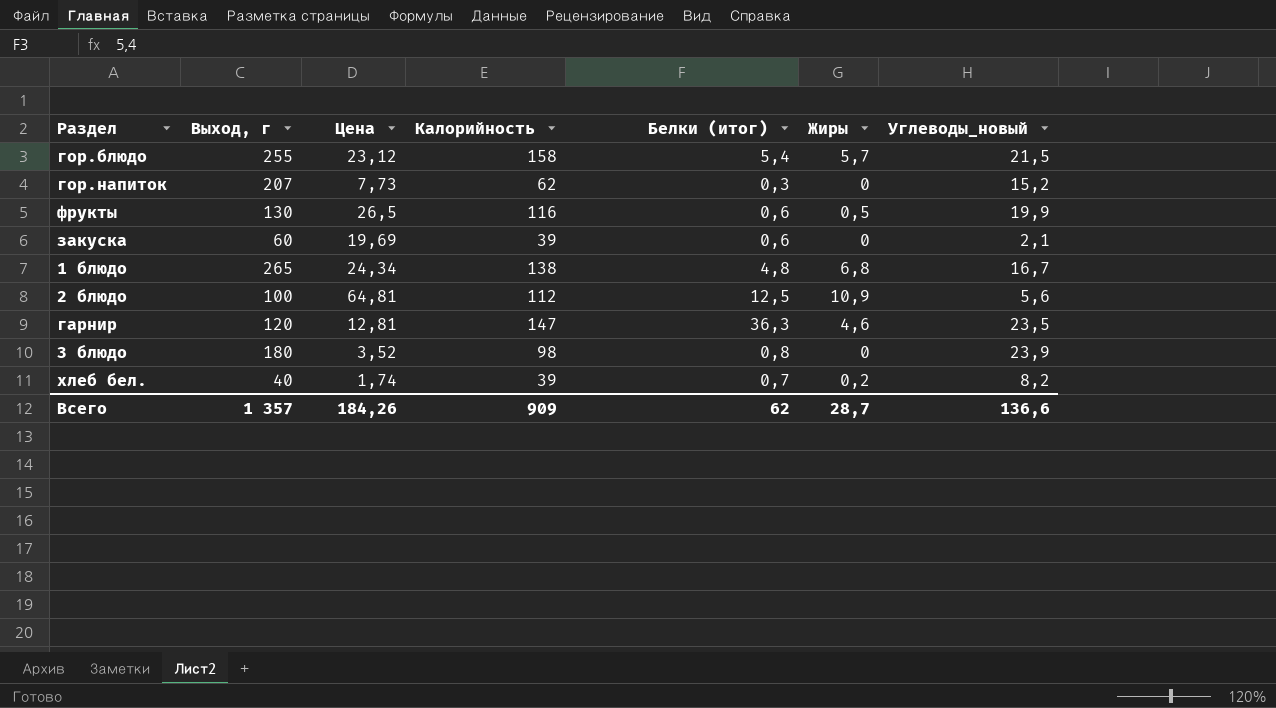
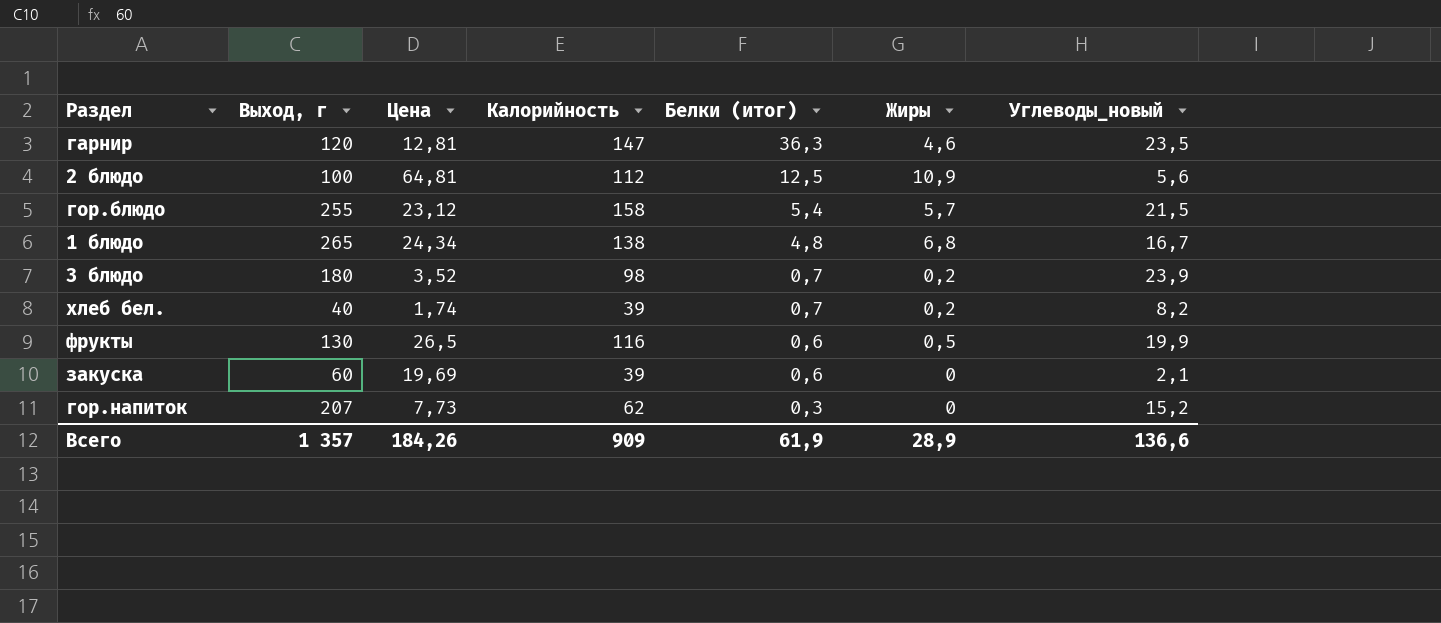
row order: none -> Белки (итог) descending
3 блюдо | Белки (итог): 0,8 -> 0,7
3 блюдо | Жиры: 0 -> 0,2
Всего | Белки (итог): 62 -> 61,9
Всего | Жиры: 28,7 -> 28,9

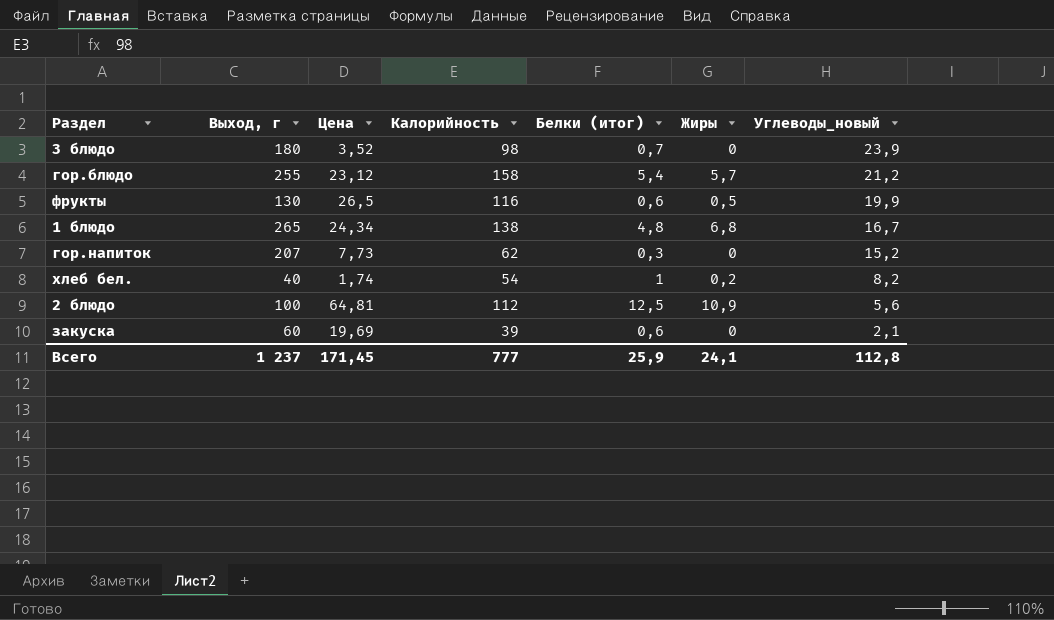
row order: Белки (итог) descending -> Углеводы_новый descending
row гарнир: 120 | 12,81 | 147 | 36,3 | 4,6 | 23,5 -> none
3 блюдо | Жиры: 0,2 -> 0
гор.блюдо | Углеводы_новый: 21,5 -> 21,2
хлеб бел. | Калорийность: 39 -> 54
хлеб бел. | Белки (итог): 0,7 -> 1
Всего | Выход, г: 1 357 -> 1 237
Всего | Цена: 184,26 -> 171,45
Всего | Калорийность: 909 -> 777
Всего | Белки (итог): 61,9 -> 25,9
Всего | Жиры: 28,9 -> 24,1
Всего | Углеводы_новый: 136,6 -> 112,8

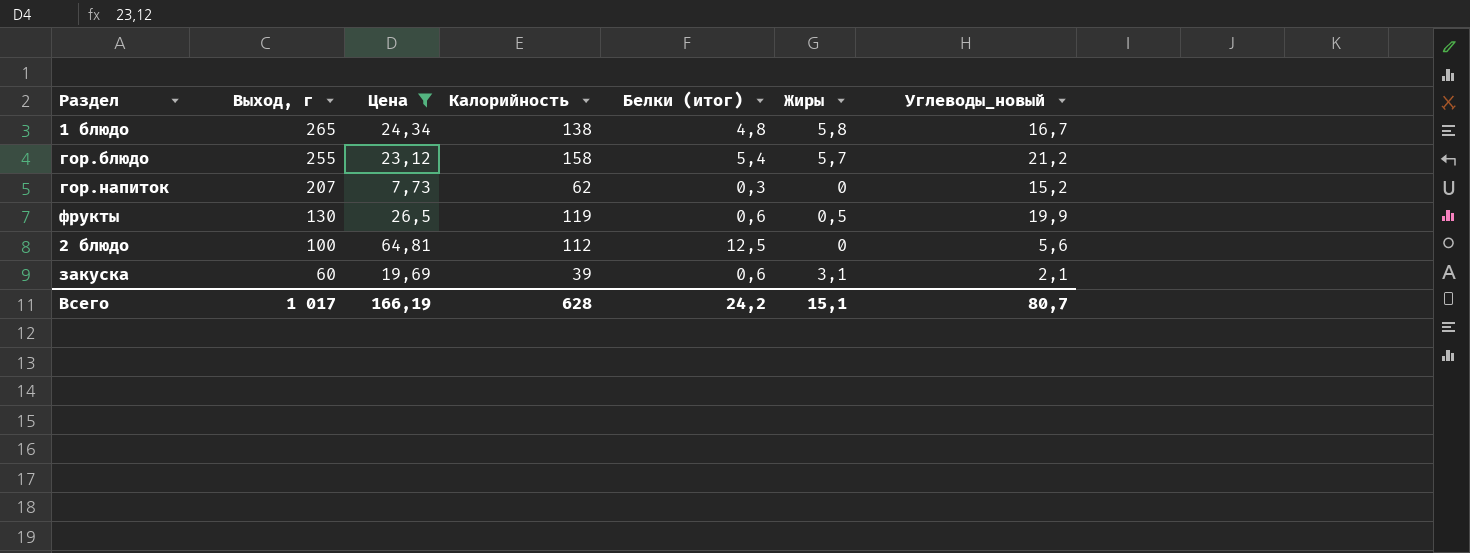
filter: none -> Цена >= 7,73
row order: Углеводы_новый descending -> Выход, г descending
1 блюдо | Жиры: 6,8 -> 5,8
фрукты | Калорийность: 116 -> 119
2 блюдо | Жиры: 10,9 -> 0
закуска | Жиры: 0 -> 3,1
Всего | Выход, г: 1 237 -> 1 017
Всего | Цена: 171,45 -> 166,19
Всего | Калорийность: 777 -> 628
Всего | Белки (итог): 25,9 -> 24,2
Всего | Жиры: 24,1 -> 15,1
Всего | Углеводы_новый: 112,8 -> 80,7

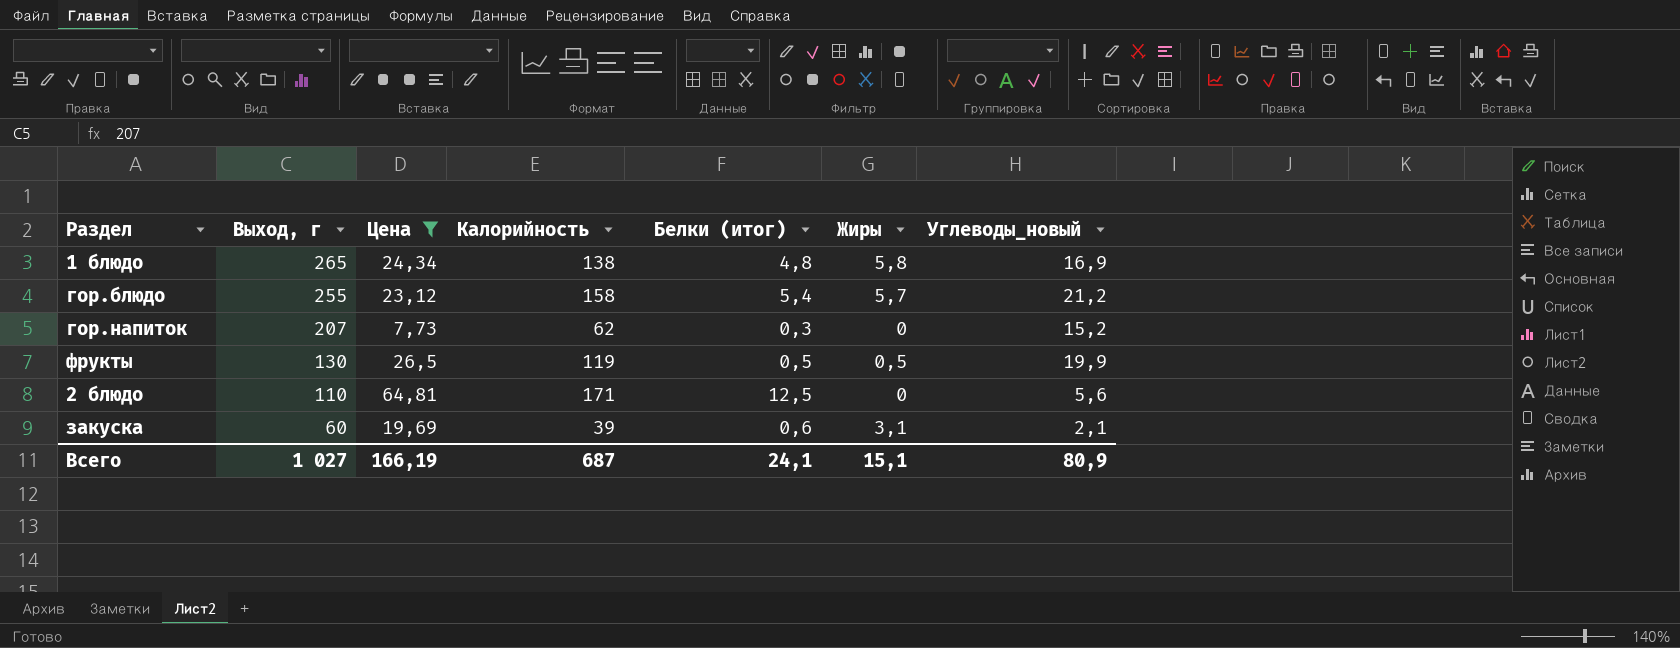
1 блюдо | Углеводы_новый: 16,7 -> 16,9
фрукты | Белки (итог): 0,6 -> 0,5
2 блюдо | Выход, г: 100 -> 110
2 блюдо | Калорийность: 112 -> 171
Всего | Выход, г: 1 017 -> 1 027
Всего | Калорийность: 628 -> 687
Всего | Белки (итог): 24,2 -> 24,1
Всего | Углеводы_новый: 80,7 -> 80,9

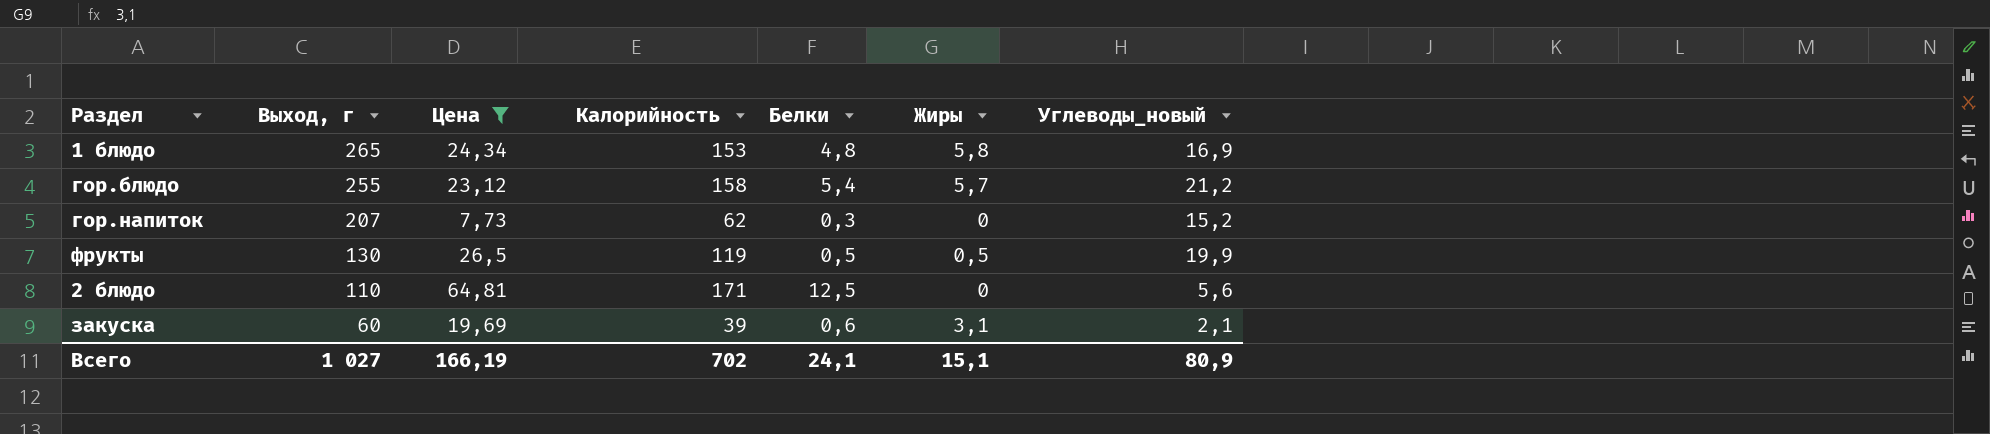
column name: Белки (итог) -> Белки
1 блюдо | Калорийность: 138 -> 153
Всего | Калорийность: 687 -> 702

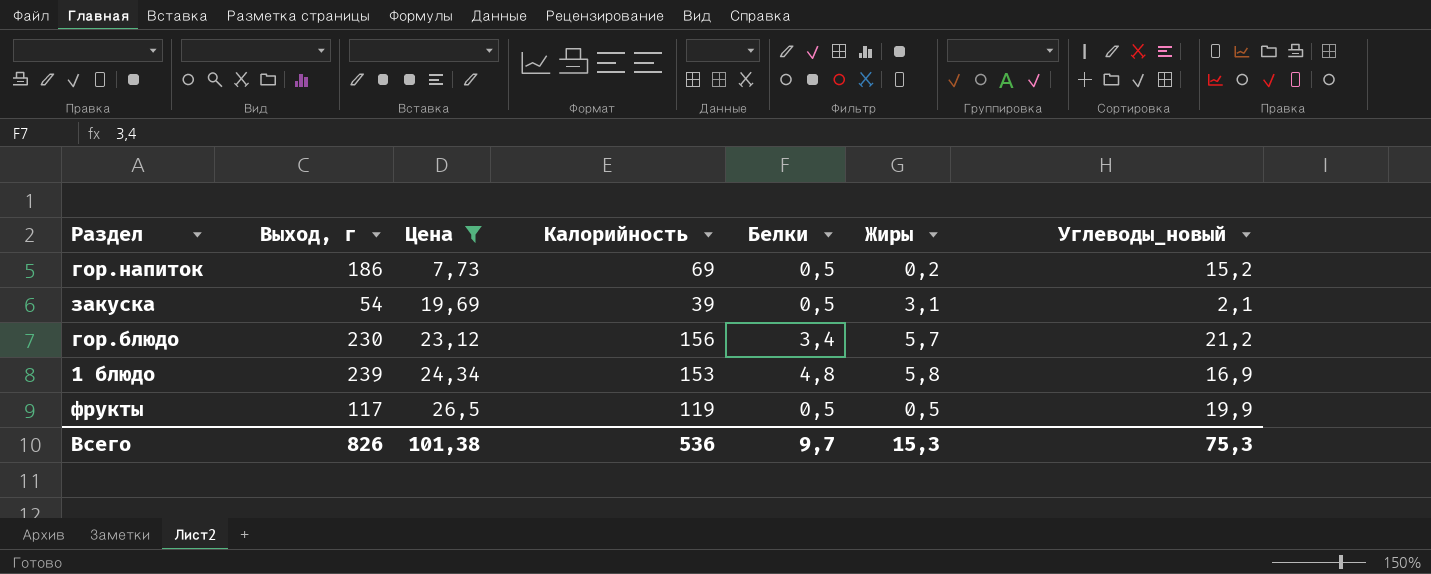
row order: Выход, г descending -> Цена ascending
row 2 блюдо: 110 | 64,81 | 171 | 12,5 | 0 | 5,6 -> none
гор.напиток | Выход, г: 207 -> 186
гор.напиток | Калорийность: 62 -> 69
гор.напиток | Белки: 0,3 -> 0,5
гор.напиток | Жиры: 0 -> 0,2
закуска | Выход, г: 60 -> 54
закуска | Белки: 0,6 -> 0,5
гор.блюдо | Выход, г: 255 -> 230
гор.блюдо | Калорийность: 158 -> 156
гор.блюдо | Белки: 5,4 -> 3,4
1 блюдо | Выход, г: 265 -> 239
фрукты | Выход, г: 130 -> 117
Всего | Выход, г: 1 027 -> 826
Всего | Цена: 166,19 -> 101,38
Всего | Калорийность: 702 -> 536
Всего | Белки: 24,1 -> 9,7
Всего | Жиры: 15,1 -> 15,3
Всего | Углеводы_новый: 80,9 -> 75,3

